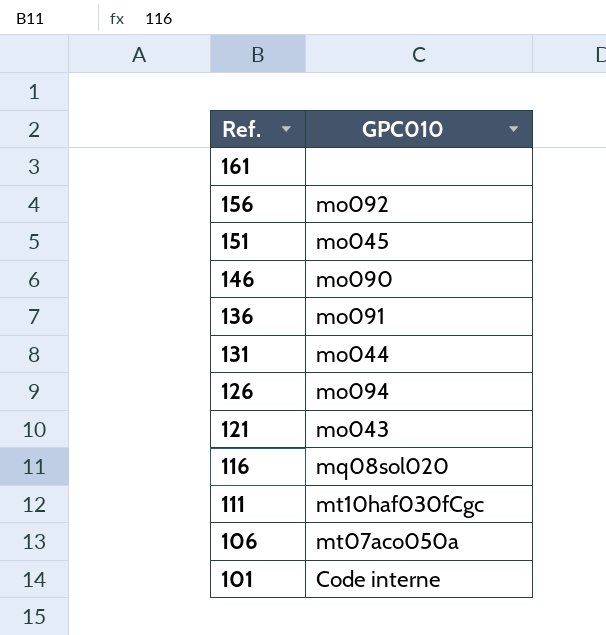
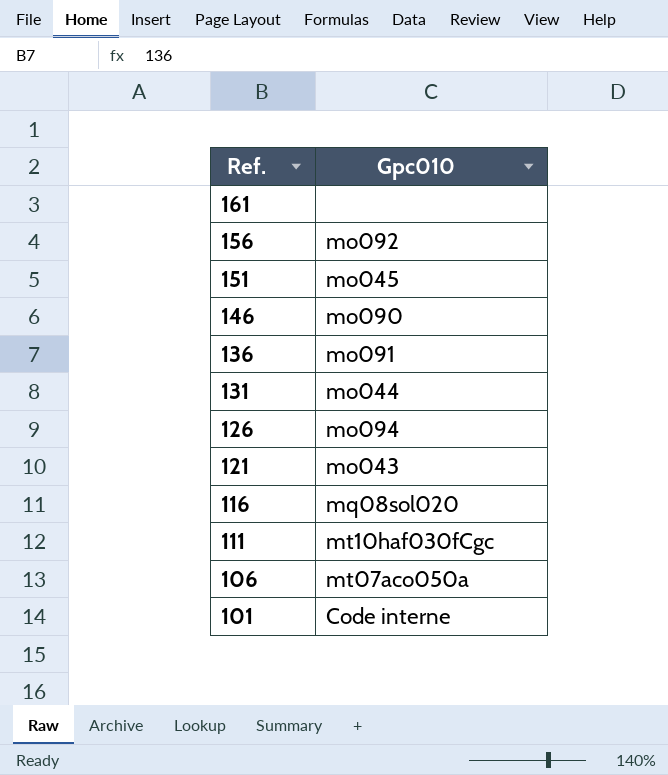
column name: GPC010 -> Gpc010

